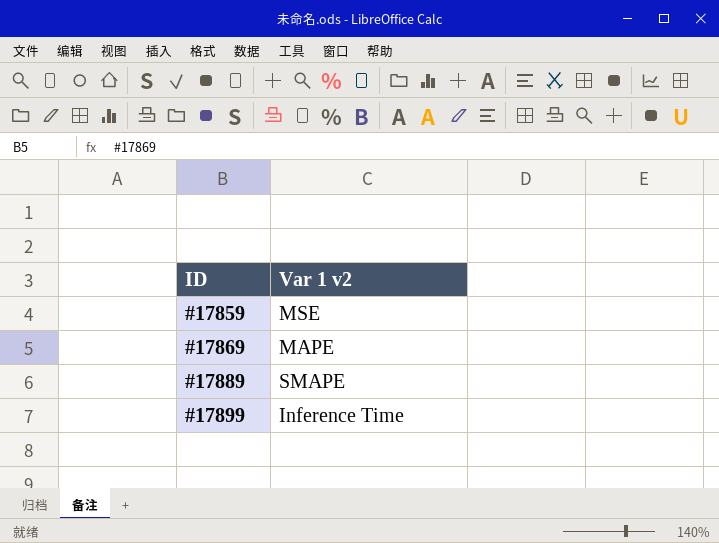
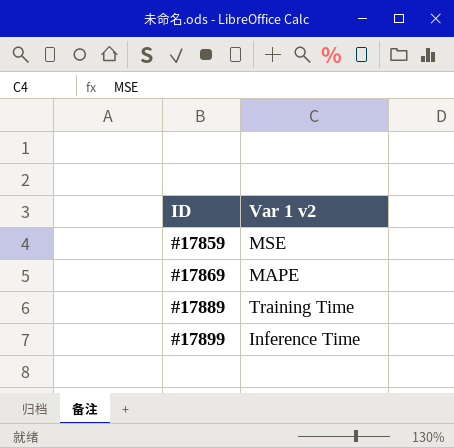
#17889 | Var 1 v2: SMAPE -> Training Time

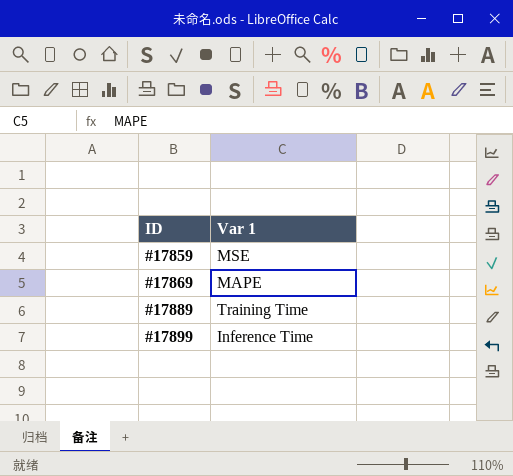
column name: Var 1 v2 -> Var 1

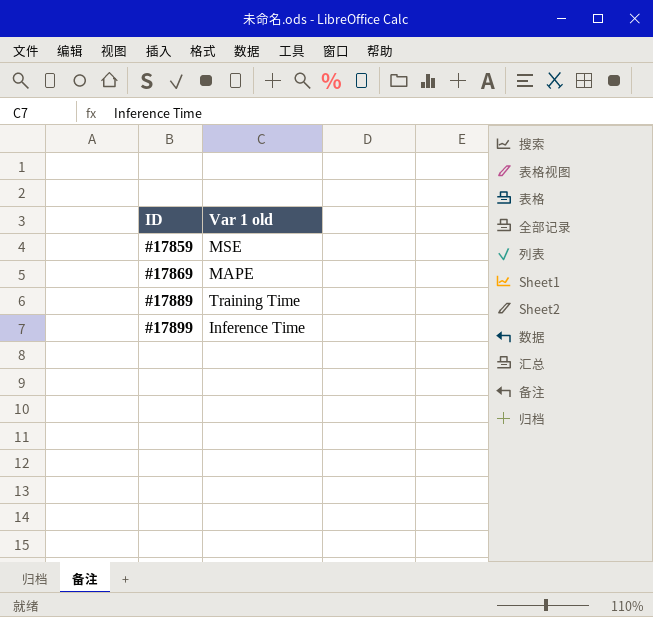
column name: Var 1 -> Var 1 old

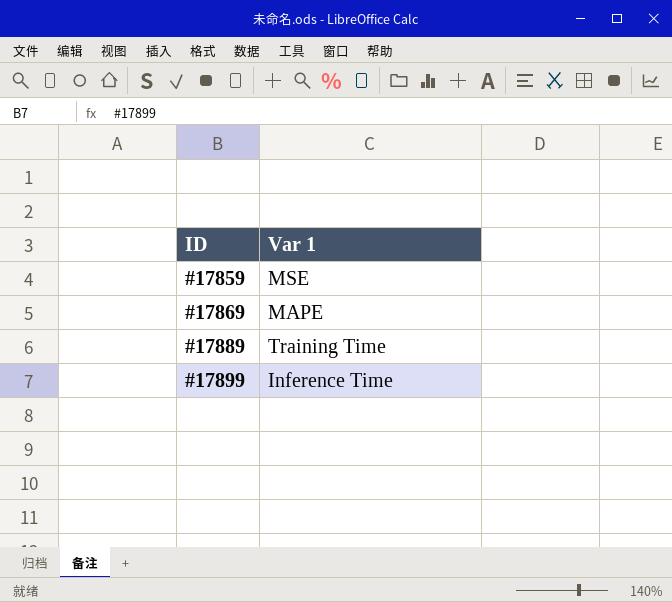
column name: Var 1 old -> Var 1

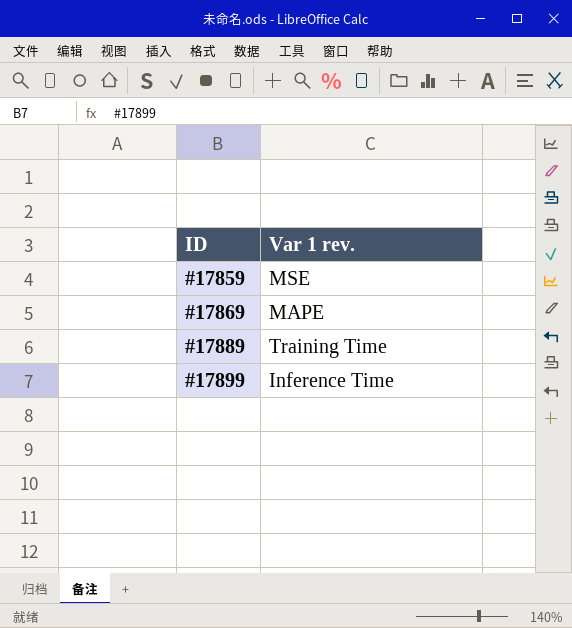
column name: Var 1 -> Var 1 rev.

